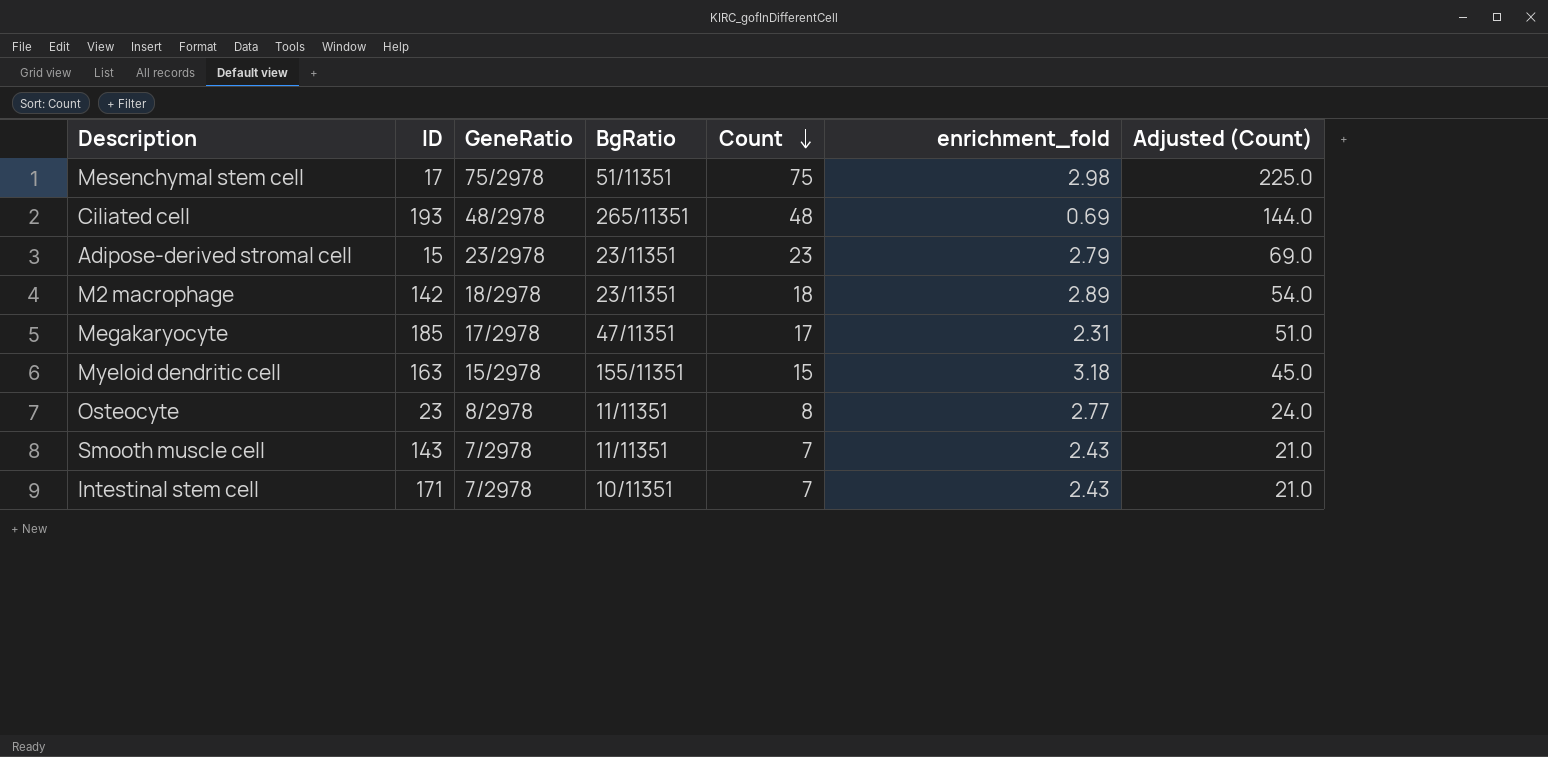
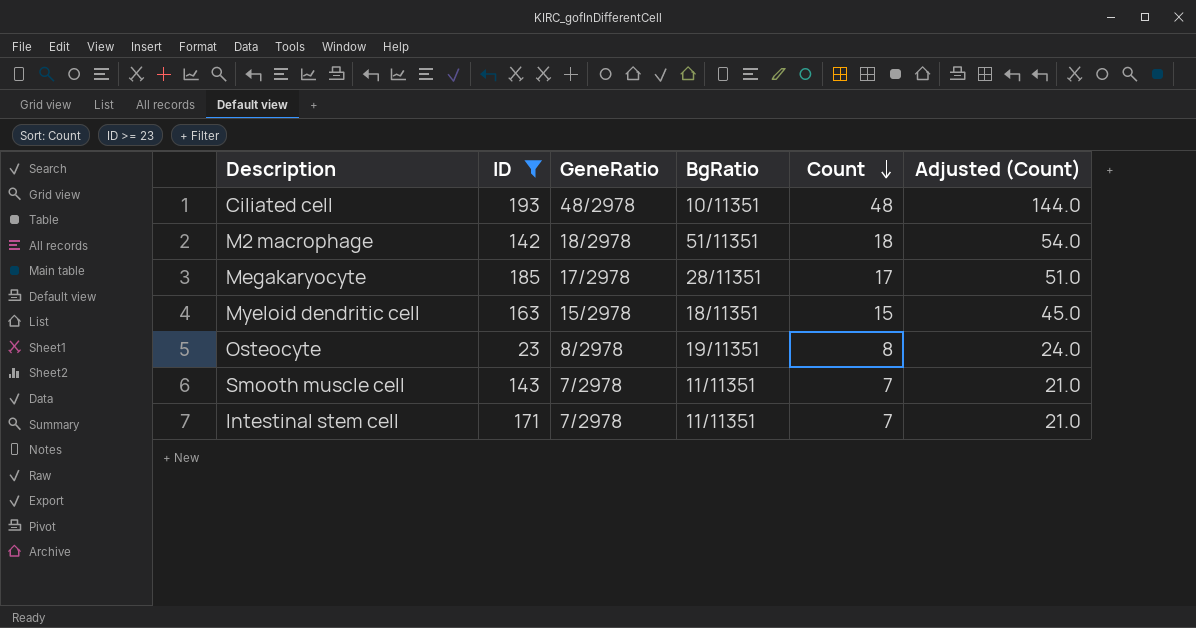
filter: none -> ID >= 23
column enrichment_fold | position: 6 -> none
Ciliated cell | BgRatio: 265/11351 -> 10/11351
M2 macrophage | BgRatio: 23/11351 -> 51/11351
Megakaryocyte | BgRatio: 47/11351 -> 28/11351
Myeloid dendritic cell | BgRatio: 155/11351 -> 18/11351
Osteocyte | BgRatio: 11/11351 -> 19/11351
Intestinal stem cell | BgRatio: 10/11351 -> 11/11351

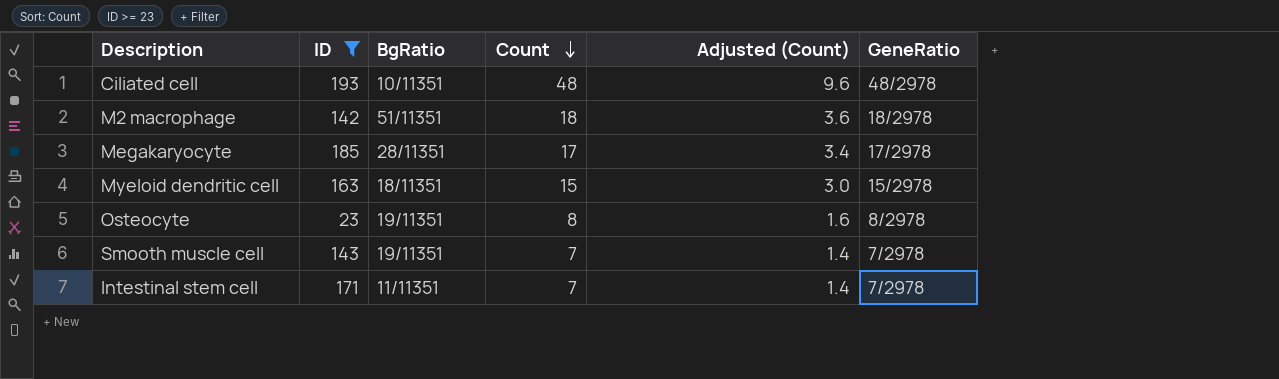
column Adjusted (Count) | formula: [Count] * 3 -> [Count] * 0.2
column GeneRatio | position: 3 -> 6
Smooth muscle cell | BgRatio: 11/11351 -> 19/11351

